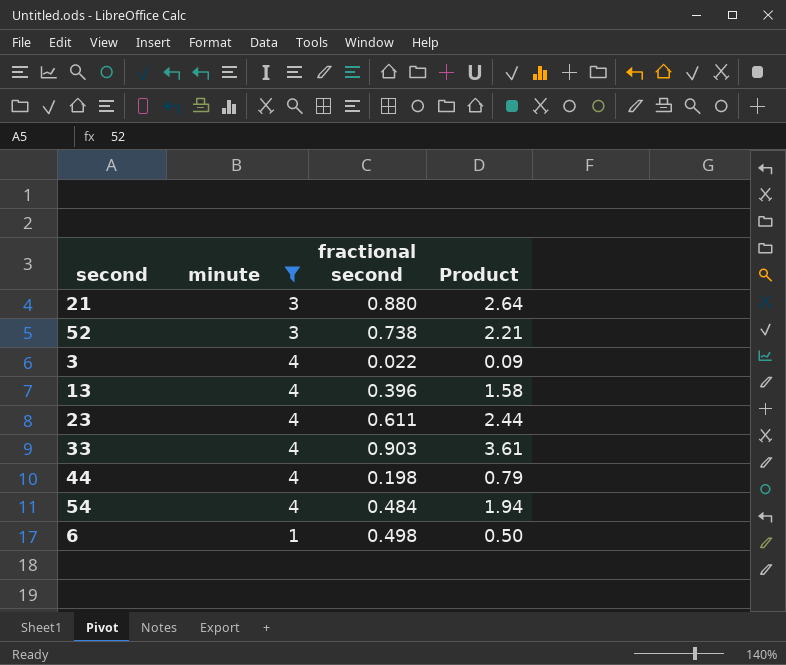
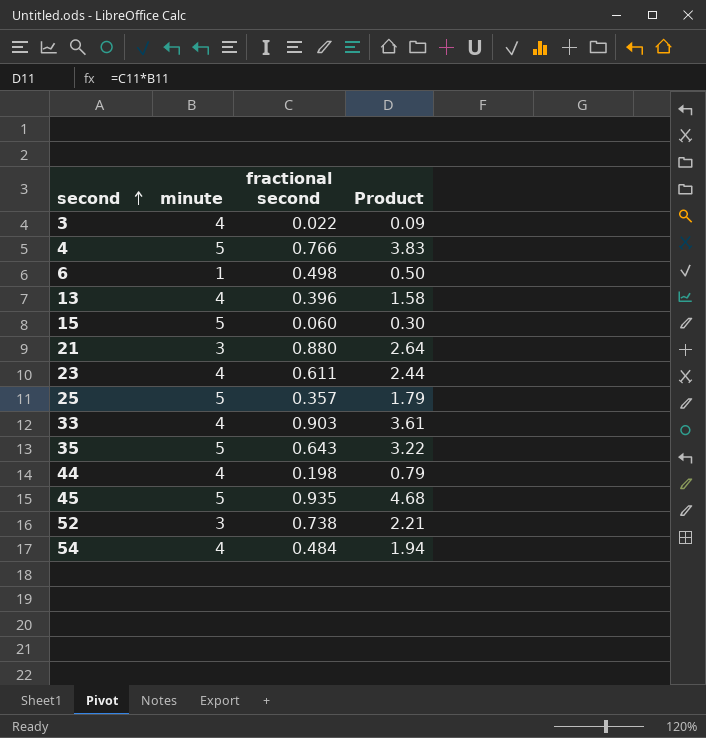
filter: minute != 5 -> none
row order: none -> second ascending

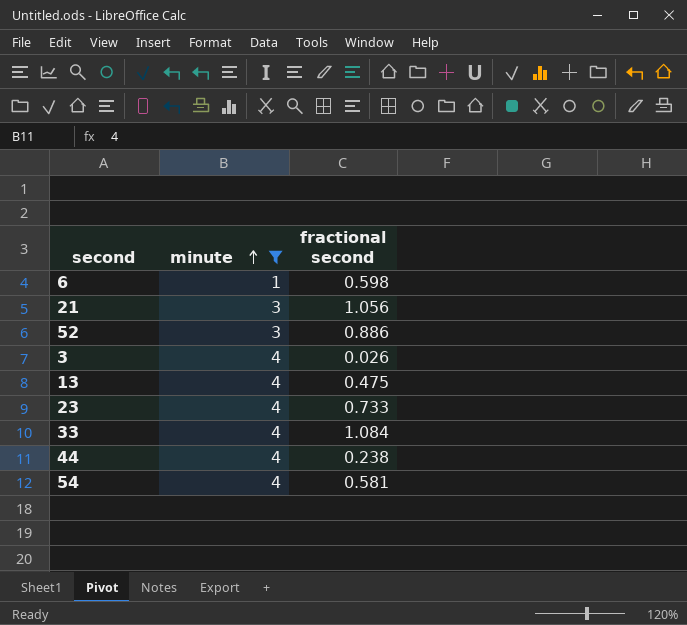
filter: none -> minute != 5
row order: second ascending -> minute ascending
column Product | formula: [minute] * [fractional second] -> none
6 | fractional second: 0.498 -> 0.598
21 | fractional second: 0.880 -> 1.056
52 | fractional second: 0.738 -> 0.886
3 | fractional second: 0.022 -> 0.026
13 | fractional second: 0.396 -> 0.475
23 | fractional second: 0.611 -> 0.733
33 | fractional second: 0.903 -> 1.084
44 | fractional second: 0.198 -> 0.238
54 | fractional second: 0.484 -> 0.581

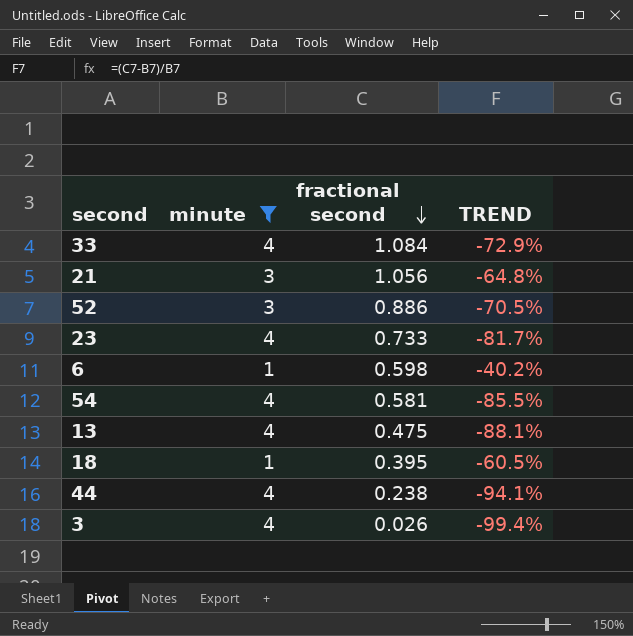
row order: minute ascending -> fractional second descending
column TREND | formula: none -> ([fractional second] - [minute]) / [minute]
row 18: none -> 1 | 0.395 | -60.5%

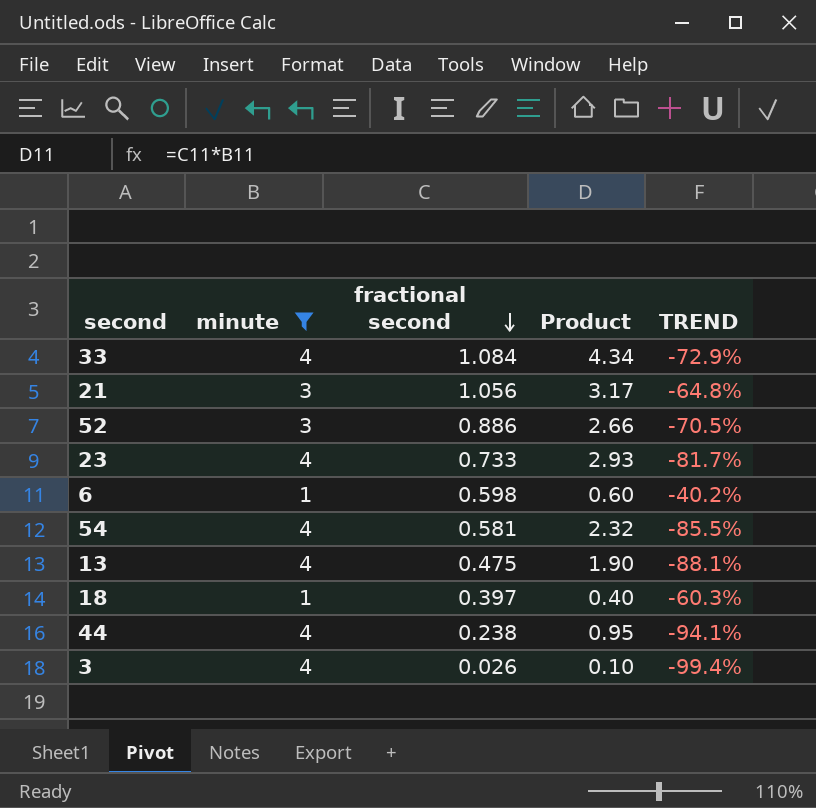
column Product | formula: none -> [minute] * [fractional second]
18 | fractional second: 0.395 -> 0.397
18 | TREND: -60.5% -> -60.3%

